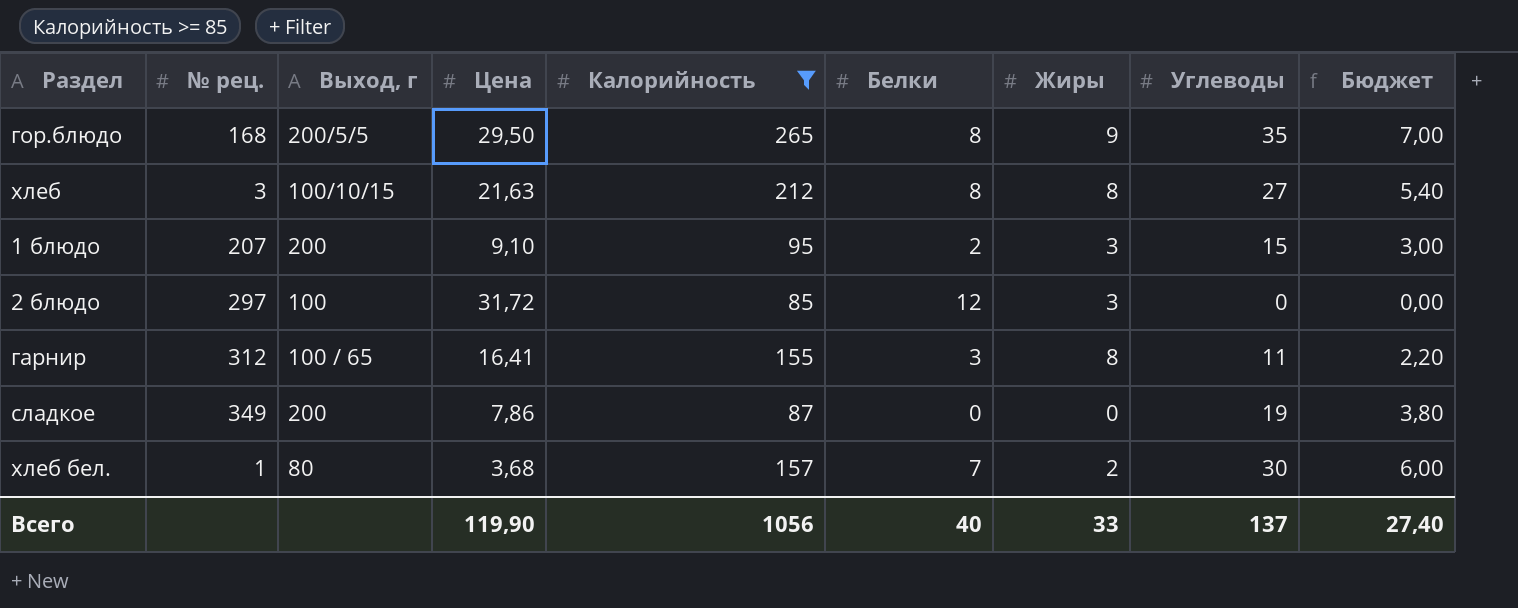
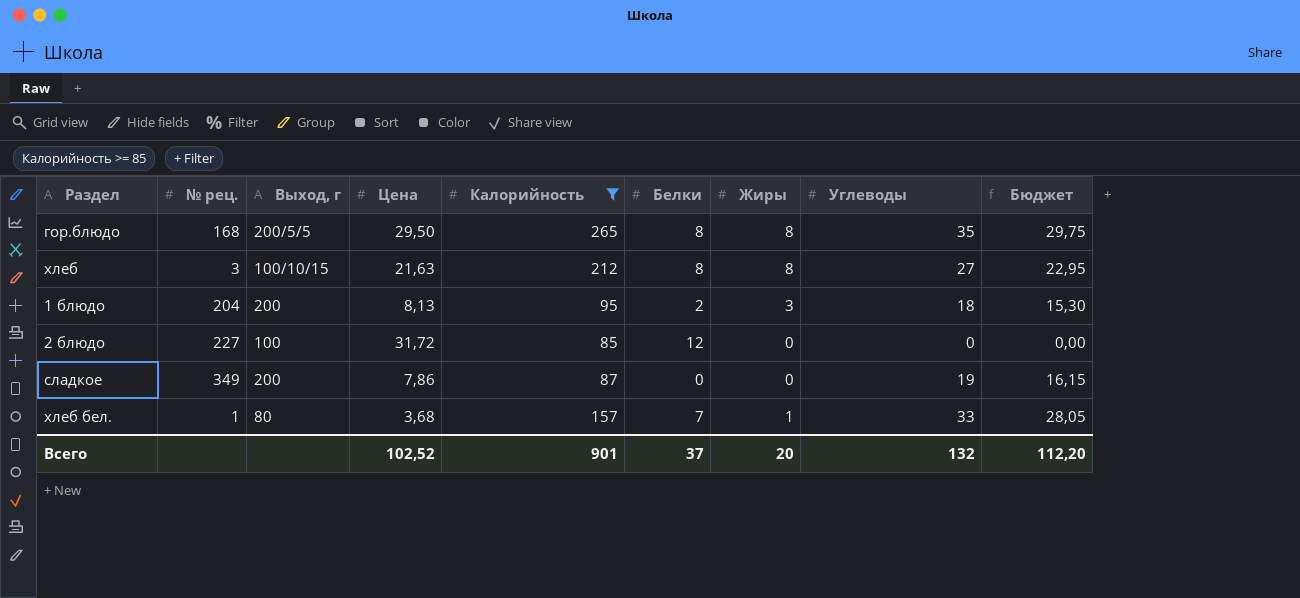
column Бюджет | formula: [Углеводы] * 0,2 -> [Углеводы] * 0,85
row гарнир: 312 | 100 / 65 | 16,41 | 155 | 3 | 8 | 11 | 2,20 -> none
гор.блюдо | Жиры: 9 -> 8
1 блюдо | № рец.: 207 -> 204
1 блюдо | Цена: 9,10 -> 8,13
1 блюдо | Углеводы: 15 -> 18
2 блюдо | № рец.: 297 -> 227
2 блюдо | Жиры: 3 -> 0
хлеб бел. | Жиры: 2 -> 1
хлеб бел. | Углеводы: 30 -> 33
Всего | Цена: 119,90 -> 102,52
Всего | Калорийность: 1056 -> 901
Всего | Белки: 40 -> 37
Всего | Жиры: 33 -> 20
Всего | Углеводы: 137 -> 132
Всего | Бюджет: 27,40 -> 112,20

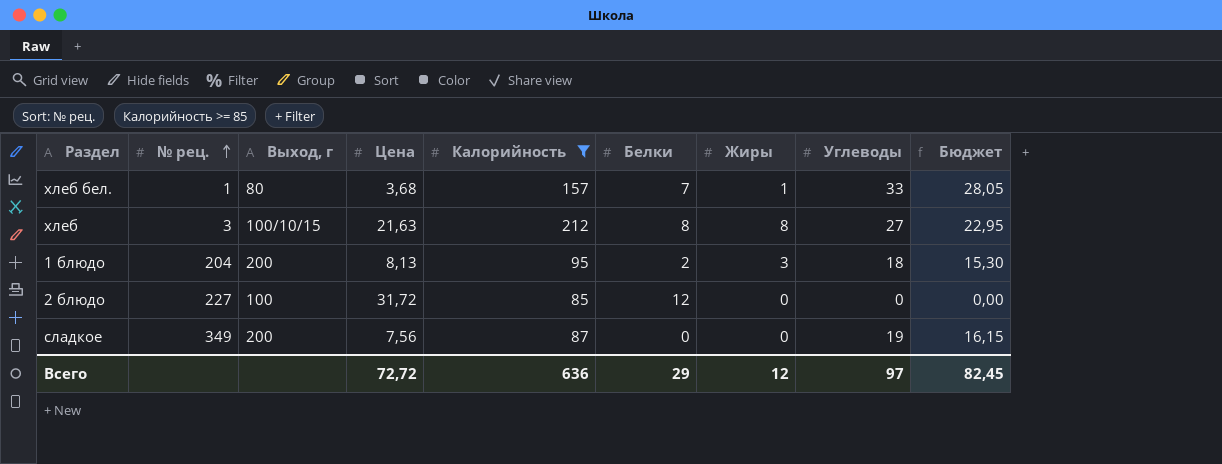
row order: none -> № рец. ascending
row гор.блюдо: 168 | 200/5/5 | 29,50 | 265 | 8 | 8 | 35 | 29,75 -> none
сладкое | Цена: 7,86 -> 7,56
Всего | Цена: 102,52 -> 72,72
Всего | Калорийность: 901 -> 636
Всего | Белки: 37 -> 29
Всего | Жиры: 20 -> 12
Всего | Углеводы: 132 -> 97
Всего | Бюджет: 112,20 -> 82,45

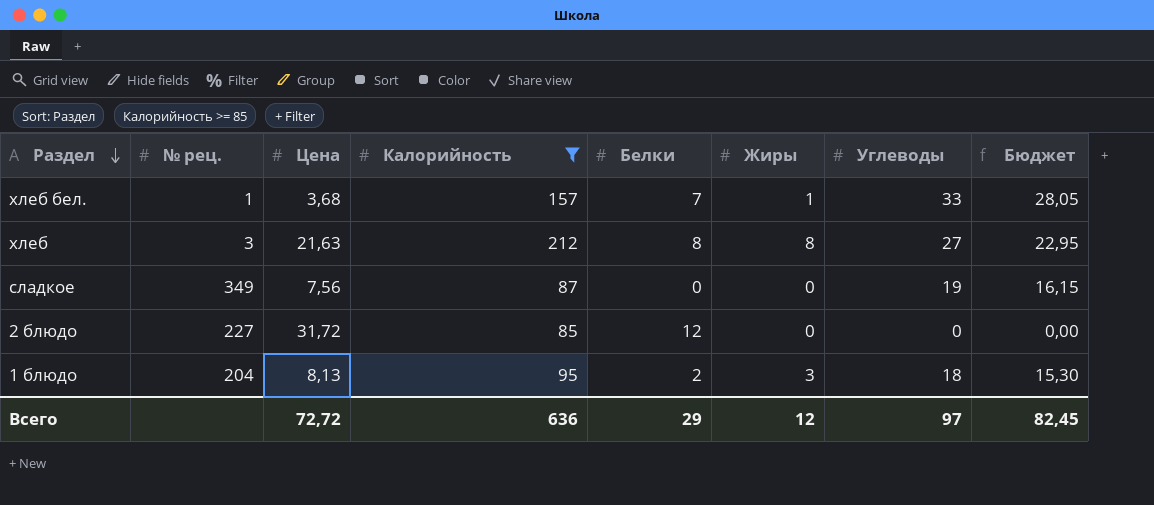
row order: № рец. ascending -> Раздел descending
column Выход, г | position: 3 -> none

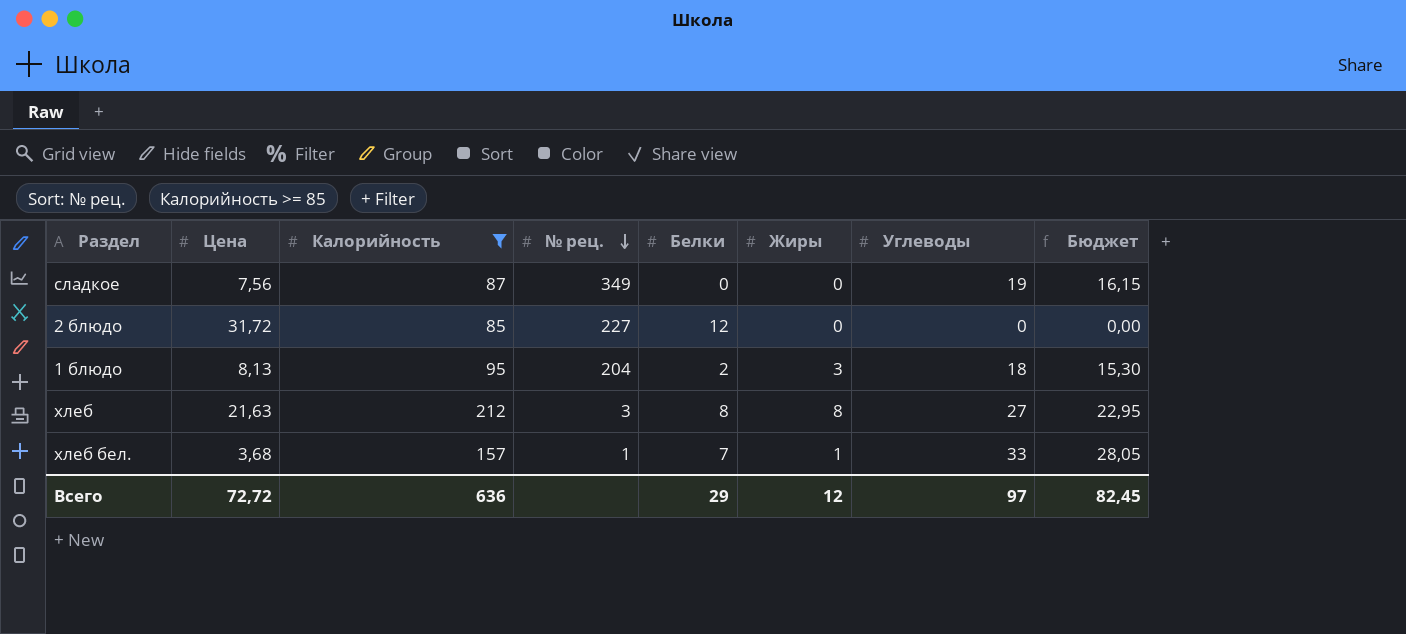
row order: Раздел descending -> № рец. descending
column № рец. | position: 2 -> 4

